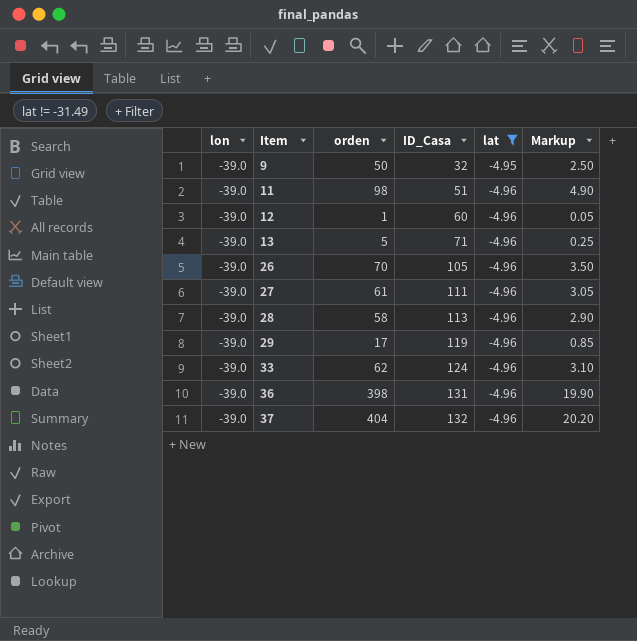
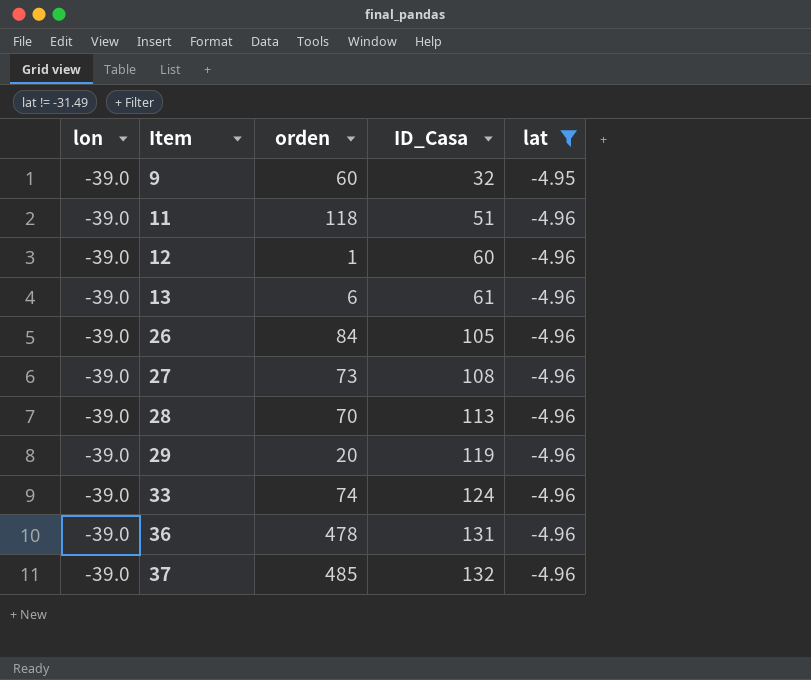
column Markup | formula: [orden] * 0.05 -> none
9 | orden: 50 -> 60
11 | orden: 98 -> 118
13 | orden: 5 -> 6
13 | ID_Casa: 71 -> 61
26 | orden: 70 -> 84
27 | orden: 61 -> 73
27 | ID_Casa: 111 -> 108
28 | orden: 58 -> 70
29 | orden: 17 -> 20
33 | orden: 62 -> 74
36 | orden: 398 -> 478
37 | orden: 404 -> 485

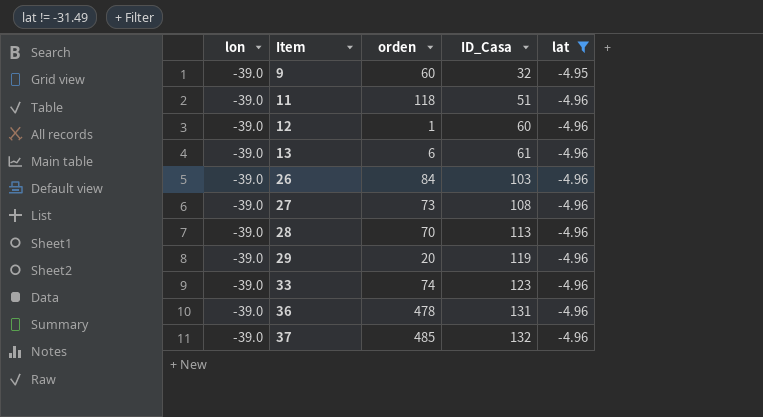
26 | ID_Casa: 105 -> 103
33 | ID_Casa: 124 -> 123

